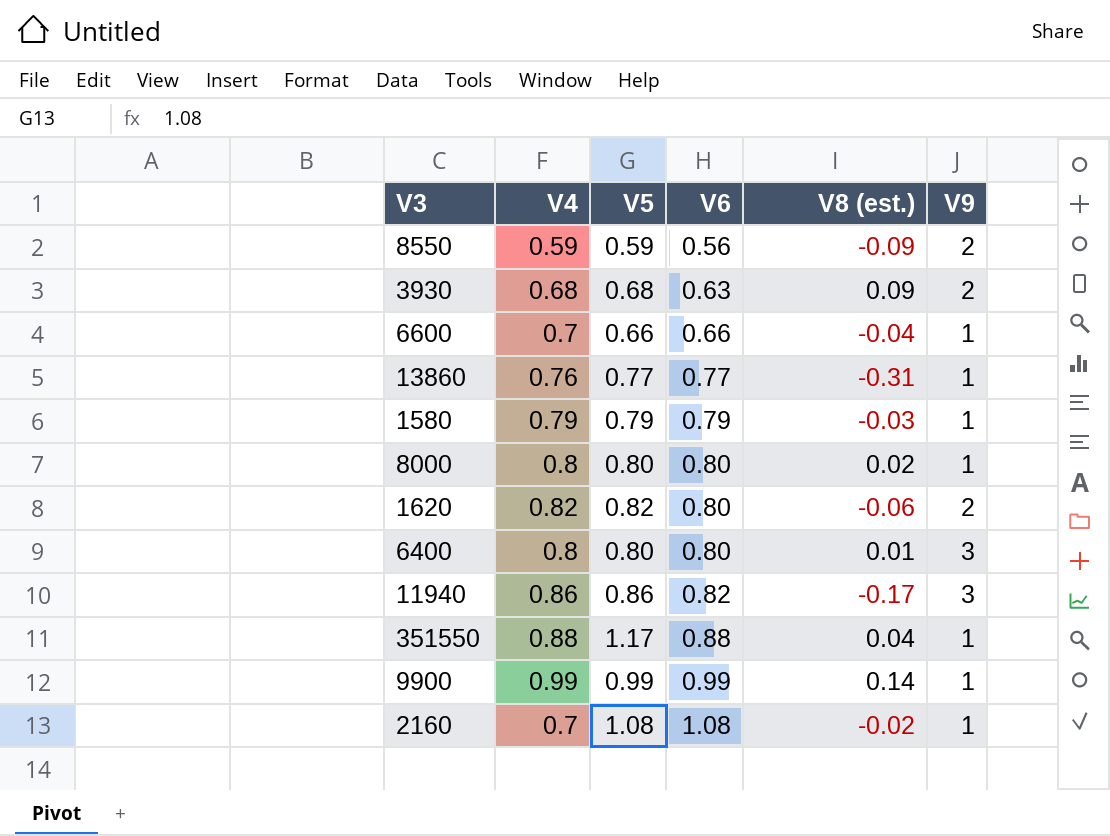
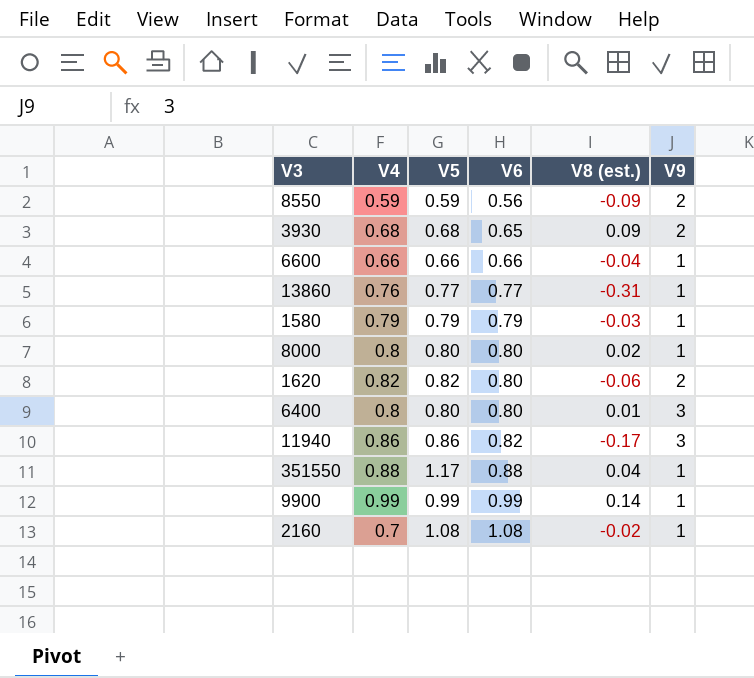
3930 | V6: 0.63 -> 0.65
6600 | V4: 0.7 -> 0.66

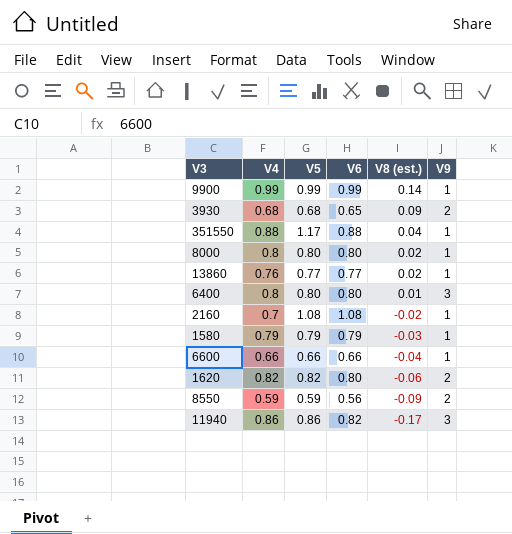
row order: V6 ascending -> V8 (est.) descending
13860 | V8 (est.): -0.31 -> 0.02

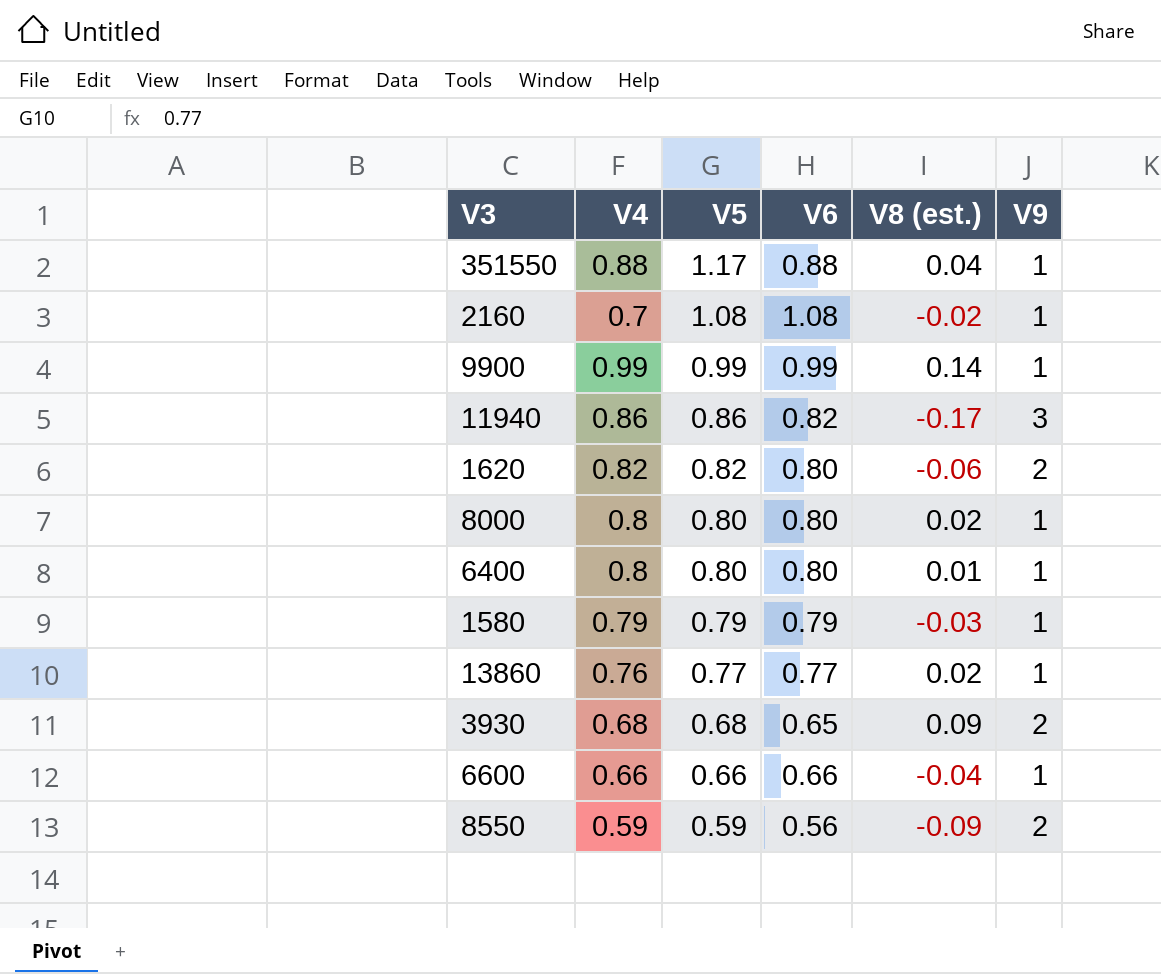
row order: V8 (est.) descending -> V5 descending
6400 | V9: 3 -> 1

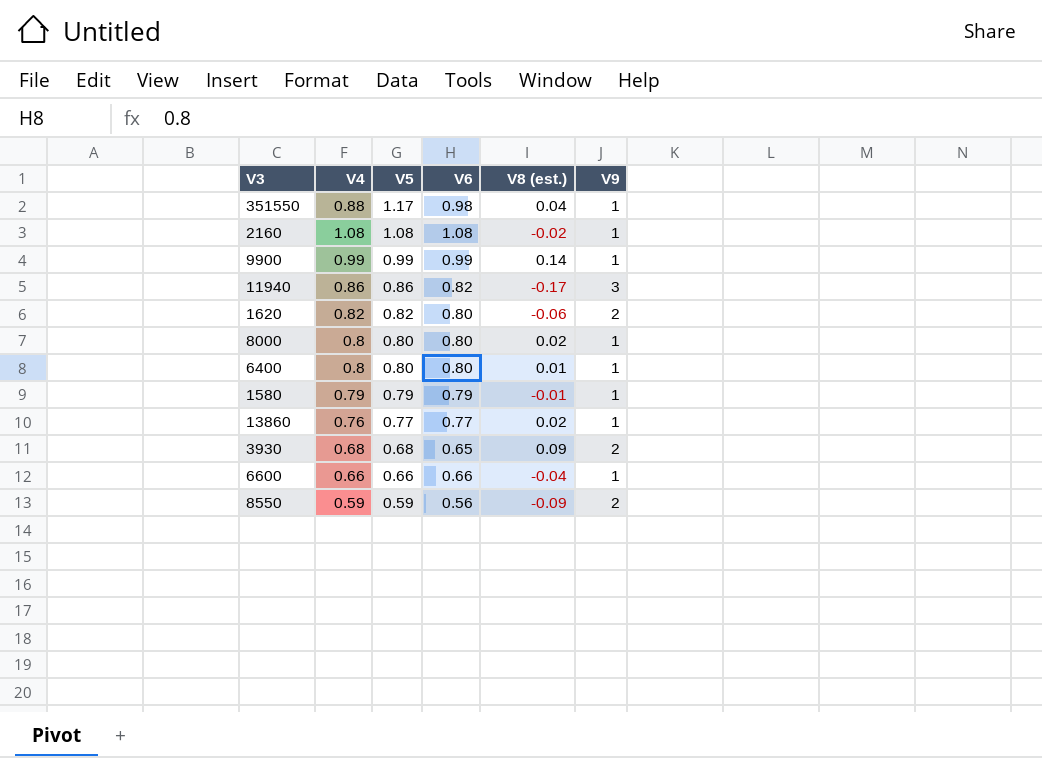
351550 | V6: 0.88 -> 0.98
2160 | V4: 0.7 -> 1.08
1580 | V8 (est.): -0.03 -> -0.01

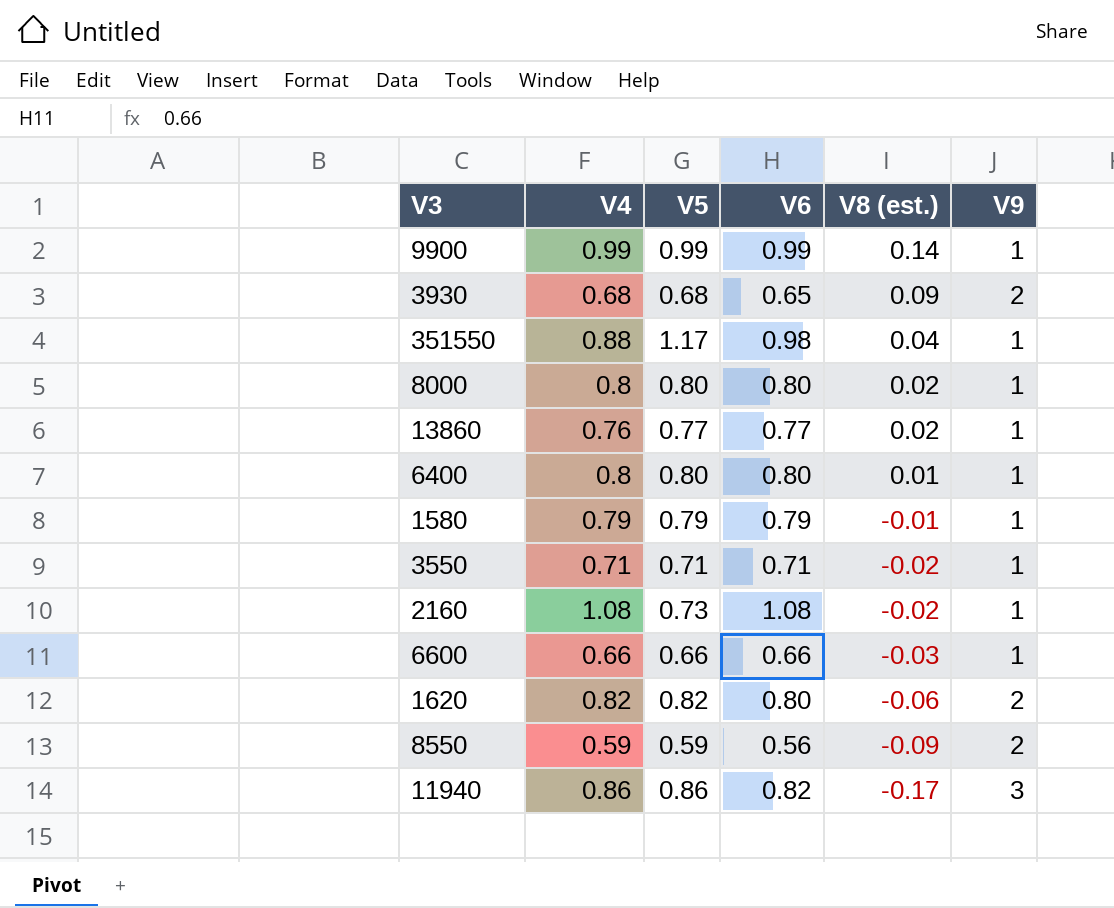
row order: V5 descending -> V8 (est.) descending
row 3550: none -> 0.71 | 0.71 | 0.71 | -0.02 | 1
2160 | V5: 1.08 -> 0.73
6600 | V8 (est.): -0.04 -> -0.03

